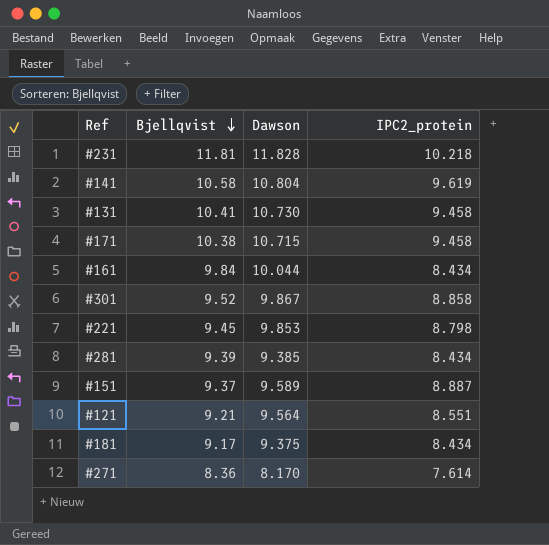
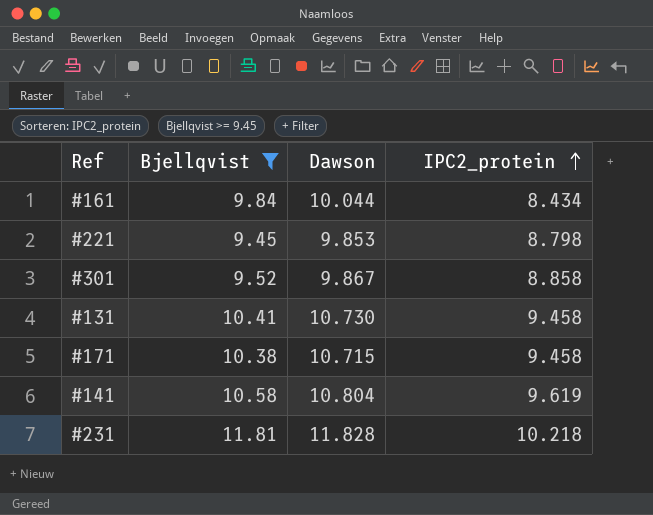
filter: none -> Bjellqvist >= 9.45
row order: Bjellqvist descending -> IPC2_protein ascending

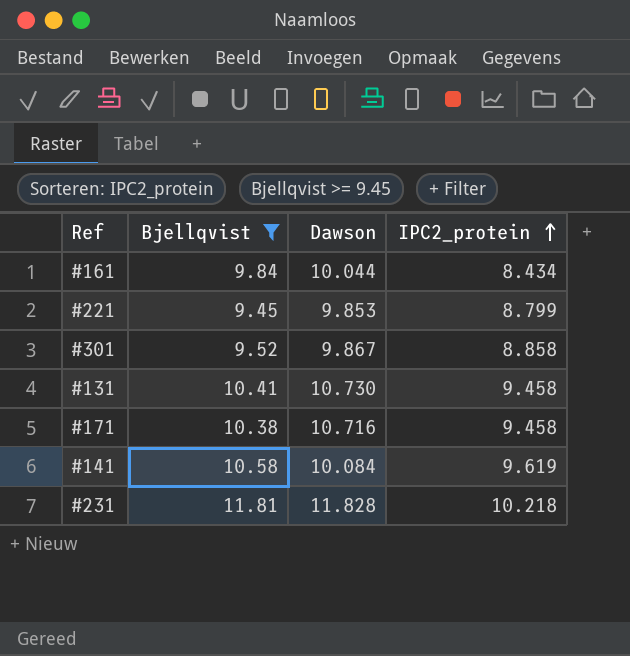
#221 | IPC2_protein: 8.798 -> 8.799
#171 | Dawson: 10.715 -> 10.716
#141 | Dawson: 10.804 -> 10.084

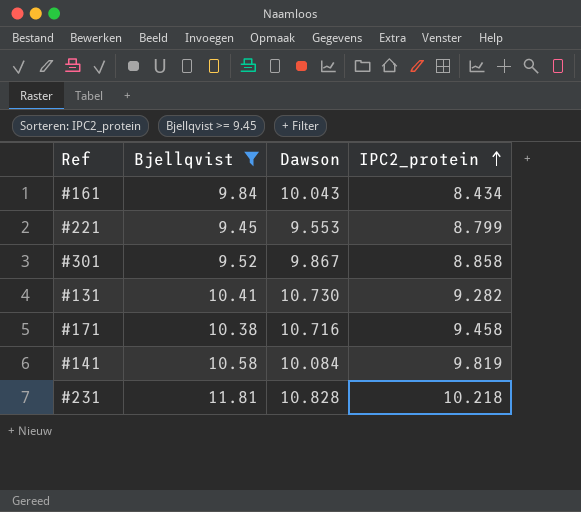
#161 | Dawson: 10.044 -> 10.043
#221 | Dawson: 9.853 -> 9.553
#131 | IPC2_protein: 9.458 -> 9.282
#141 | IPC2_protein: 9.619 -> 9.819
#231 | Dawson: 11.828 -> 10.828

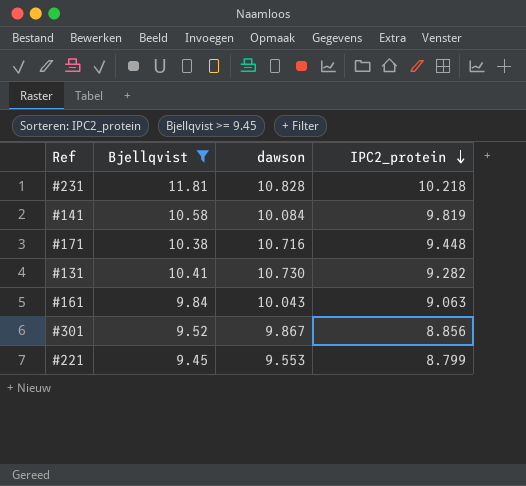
row order: IPC2_protein ascending -> IPC2_protein descending
column name: Dawson -> dawson
#171 | IPC2_protein: 9.458 -> 9.448
#161 | IPC2_protein: 8.434 -> 9.063
#301 | IPC2_protein: 8.858 -> 8.856

